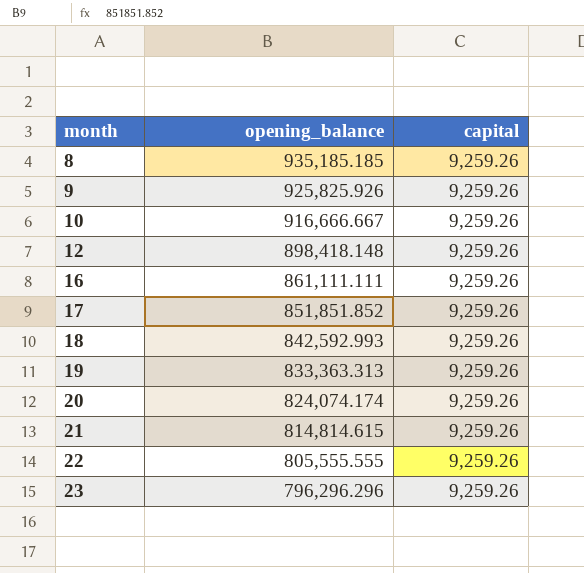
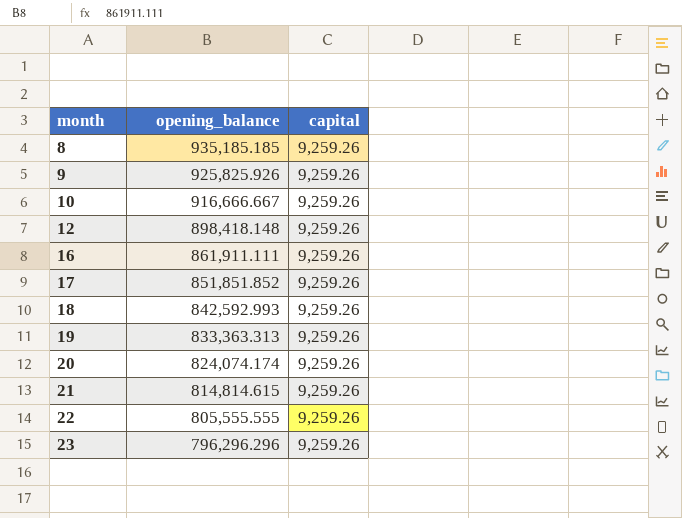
16 | opening_balance: 861,111.111 -> 861,911.111

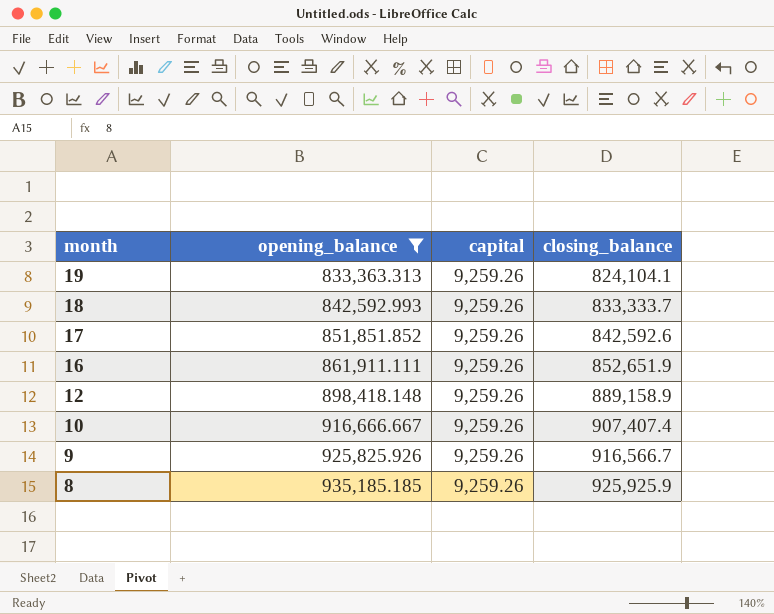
filter: none -> opening_balance >= 833,363.313
row order: month ascending -> month descending
column closing_balance | formula: none -> [opening_balance] - [capital]

